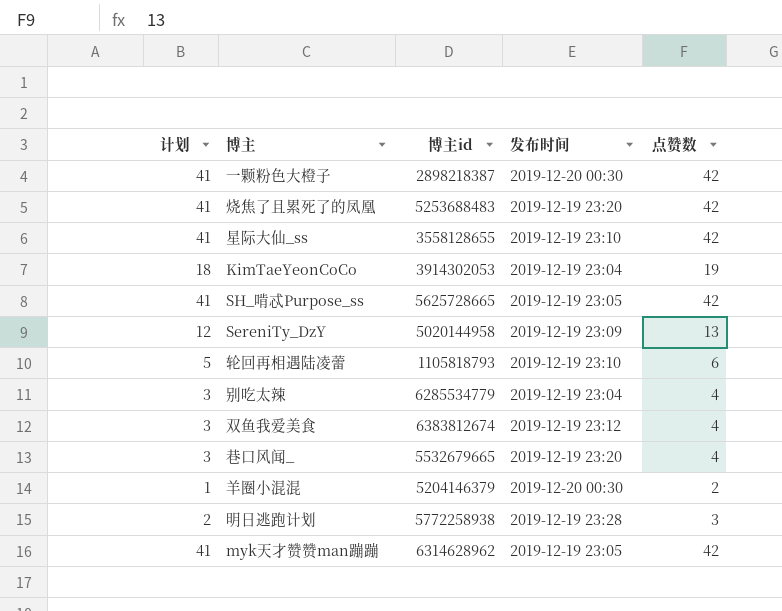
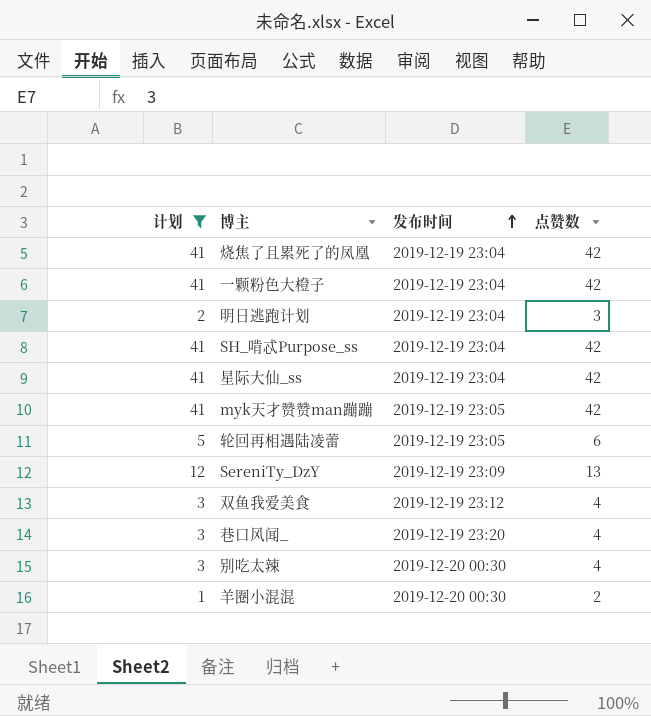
filter: none -> 计划 != 18
row order: none -> 发布时间 ascending
column 博主id | position: 3 -> none
烧焦了且累死了的凤凰 | 发布时间: 2019-12-19 23:20 -> 2019-12-19 23:04
一颗粉色大橙子 | 发布时间: 2019-12-20 00:30 -> 2019-12-19 23:04
明日逃跑计划 | 发布时间: 2019-12-19 23:28 -> 2019-12-19 23:04
SH_啃忒Purpose_ss | 发布时间: 2019-12-19 23:05 -> 2019-12-19 23:04
星际大仙_ss | 发布时间: 2019-12-19 23:10 -> 2019-12-19 23:04
轮回再相遇陆凌蕾 | 发布时间: 2019-12-19 23:10 -> 2019-12-19 23:05
别吃太辣 | 发布时间: 2019-12-19 23:04 -> 2019-12-20 00:30

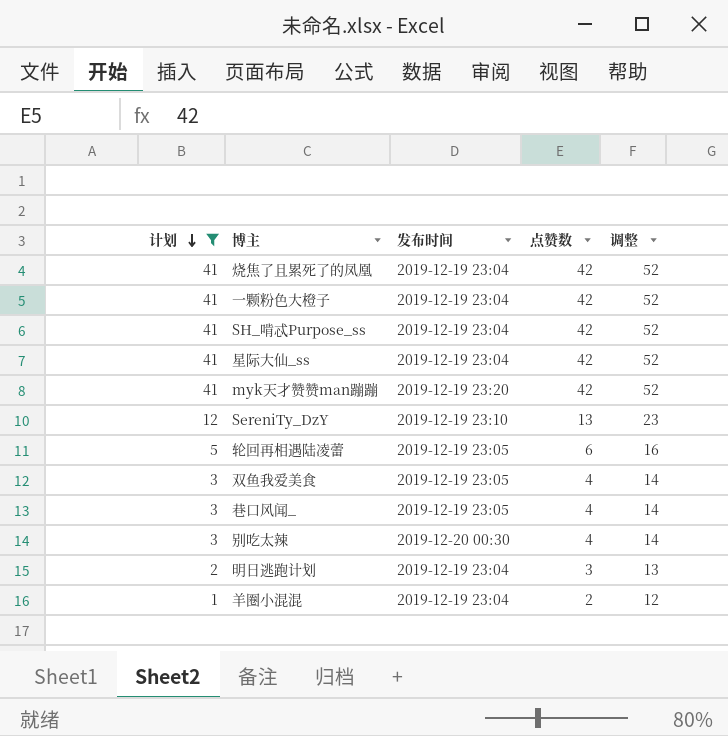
row order: 发布时间 ascending -> 计划 descending
column 调整 | formula: none -> [点赞数] + 10
myk天才赞赞man蹦蹦 | 发布时间: 2019-12-19 23:05 -> 2019-12-19 23:20
SereniTy_DzY | 发布时间: 2019-12-19 23:09 -> 2019-12-19 23:10
双鱼我爱美食 | 发布时间: 2019-12-19 23:12 -> 2019-12-19 23:05
巷口风闻_ | 发布时间: 2019-12-19 23:20 -> 2019-12-19 23:05
羊圈小混混 | 发布时间: 2019-12-20 00:30 -> 2019-12-19 23:04

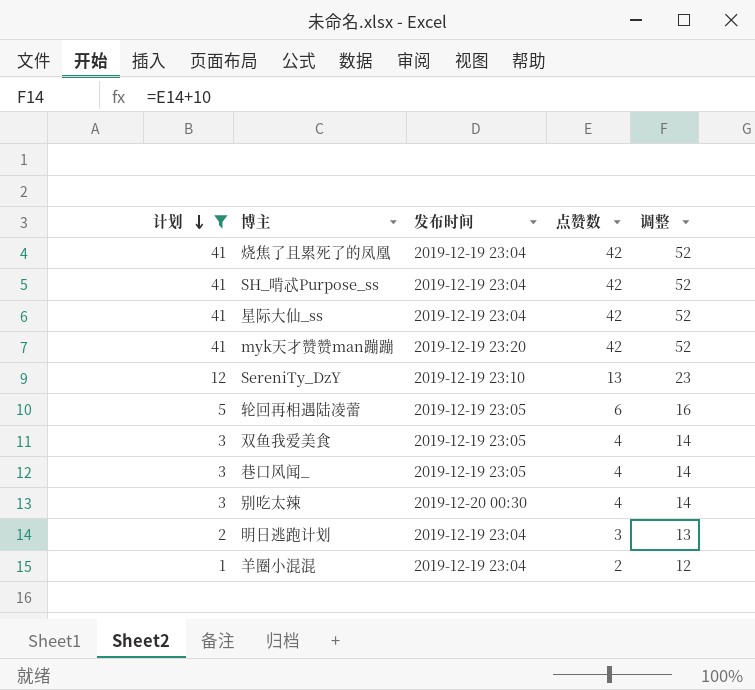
row 一颗粉色大橙子: 41 | 2019-12-19 23:04 | 42 | 52 -> none

